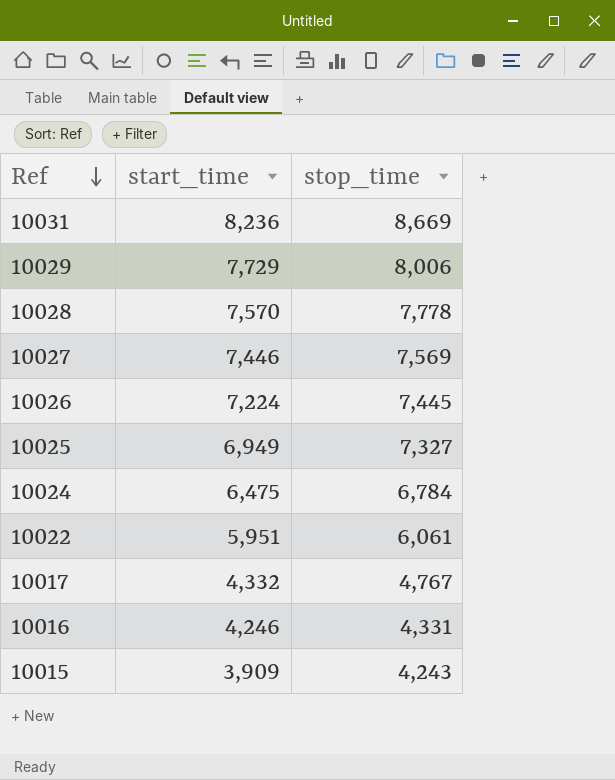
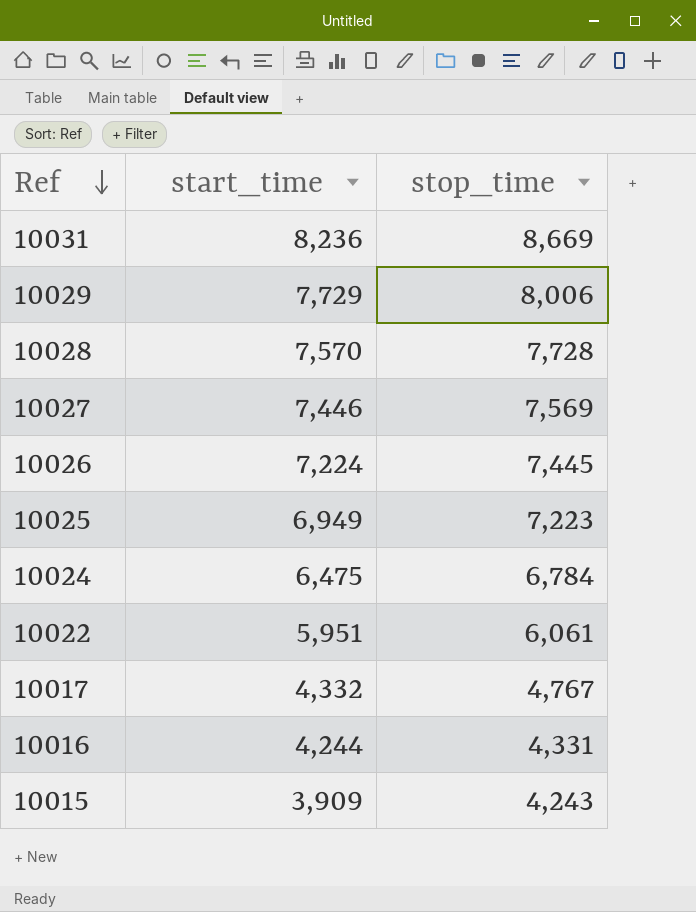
10028 | stop_time: 7,778 -> 7,728
10025 | stop_time: 7,327 -> 7,223
10016 | start_time: 4,246 -> 4,244

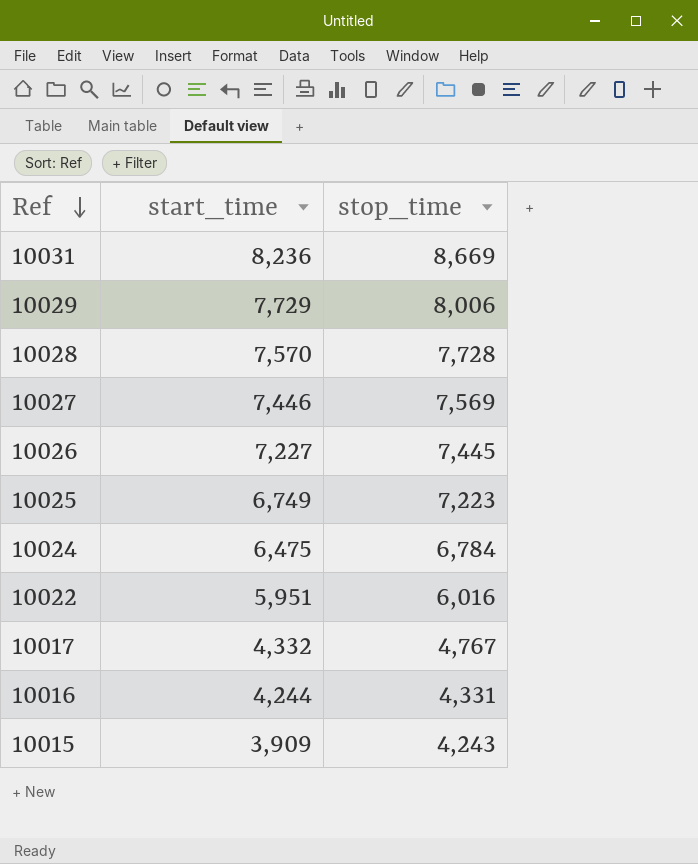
10026 | start_time: 7,224 -> 7,227
10025 | start_time: 6,949 -> 6,749
10022 | stop_time: 6,061 -> 6,016

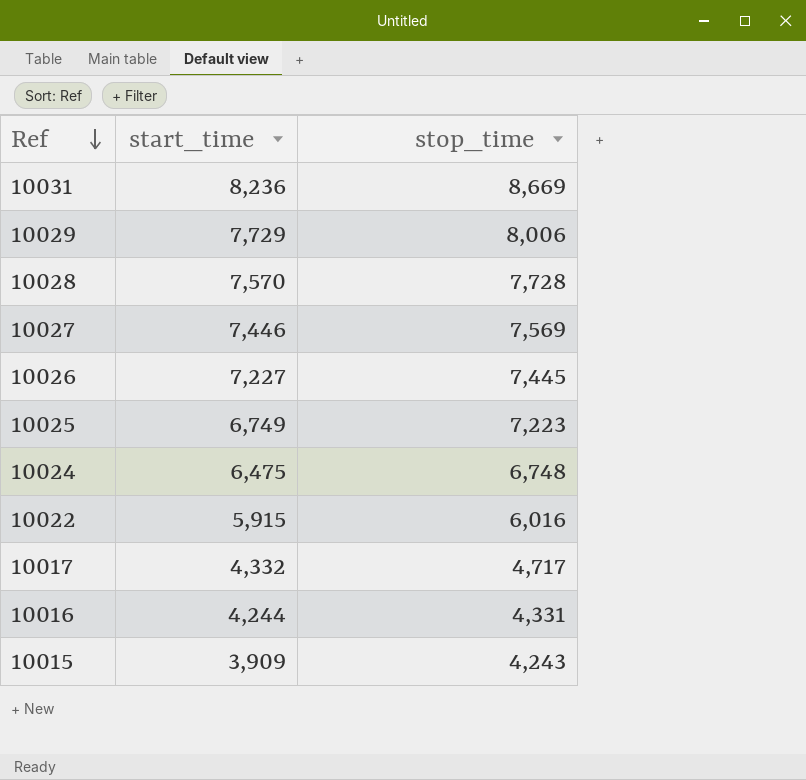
10024 | stop_time: 6,784 -> 6,748
10022 | start_time: 5,951 -> 5,915
10017 | stop_time: 4,767 -> 4,717

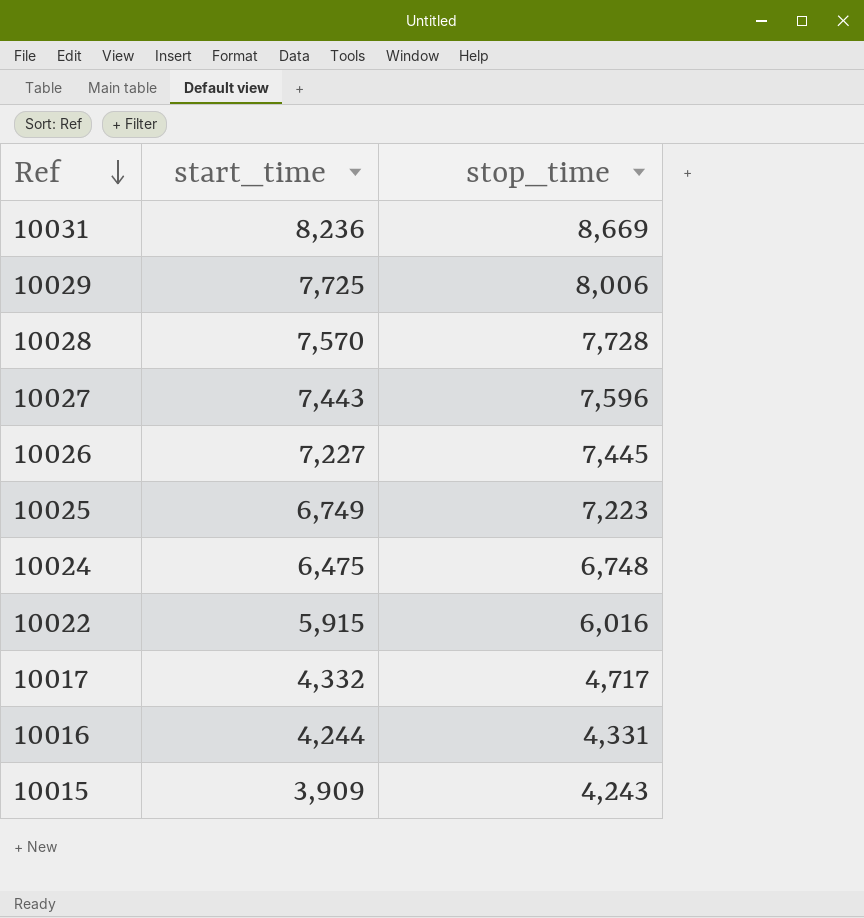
10029 | start_time: 7,729 -> 7,725
10027 | start_time: 7,446 -> 7,443
10027 | stop_time: 7,569 -> 7,596

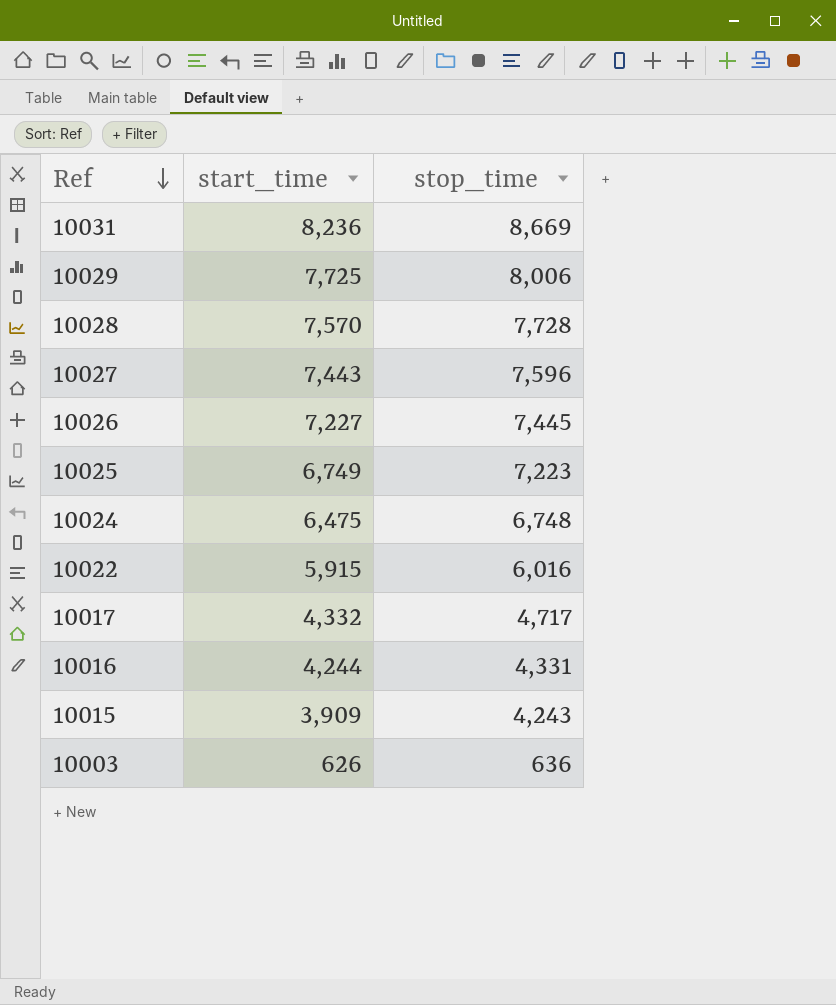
row 10003: none -> 626 | 636

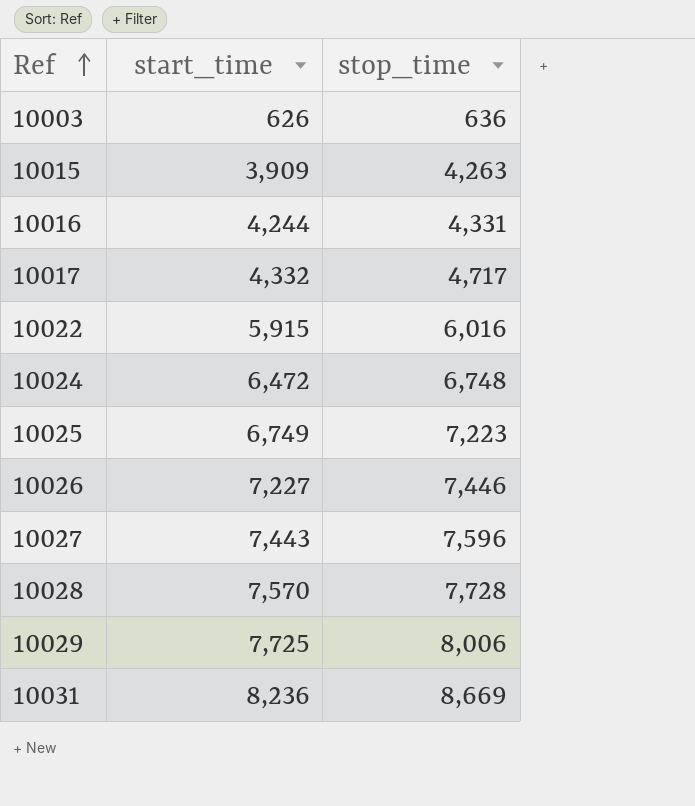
row order: Ref descending -> Ref ascending
10015 | stop_time: 4,243 -> 4,263
10024 | start_time: 6,475 -> 6,472
10026 | stop_time: 7,445 -> 7,446

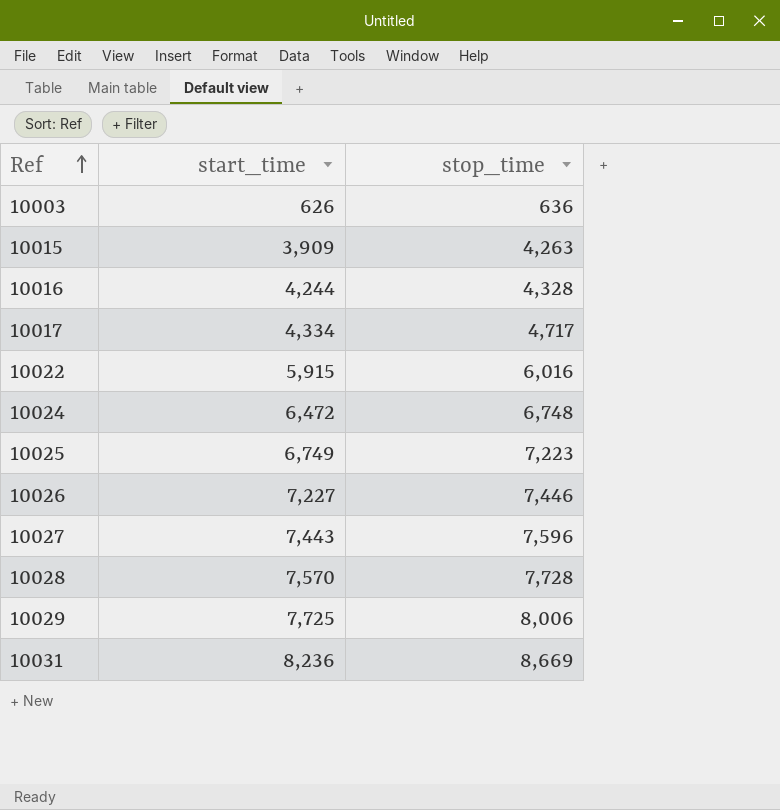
10016 | stop_time: 4,331 -> 4,328
10017 | start_time: 4,332 -> 4,334

